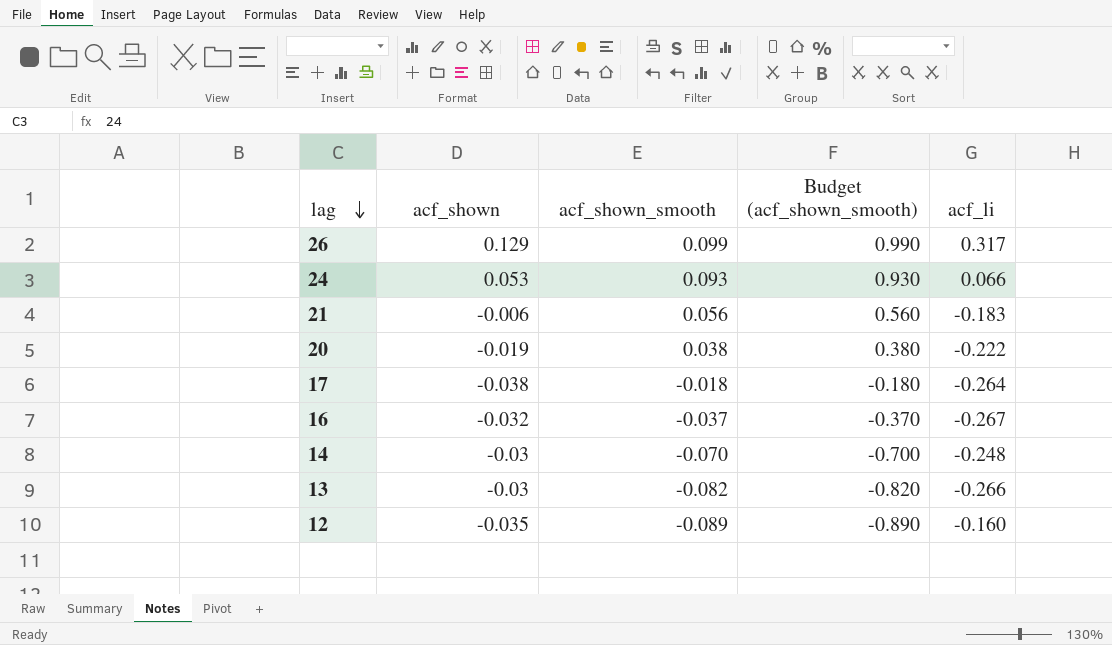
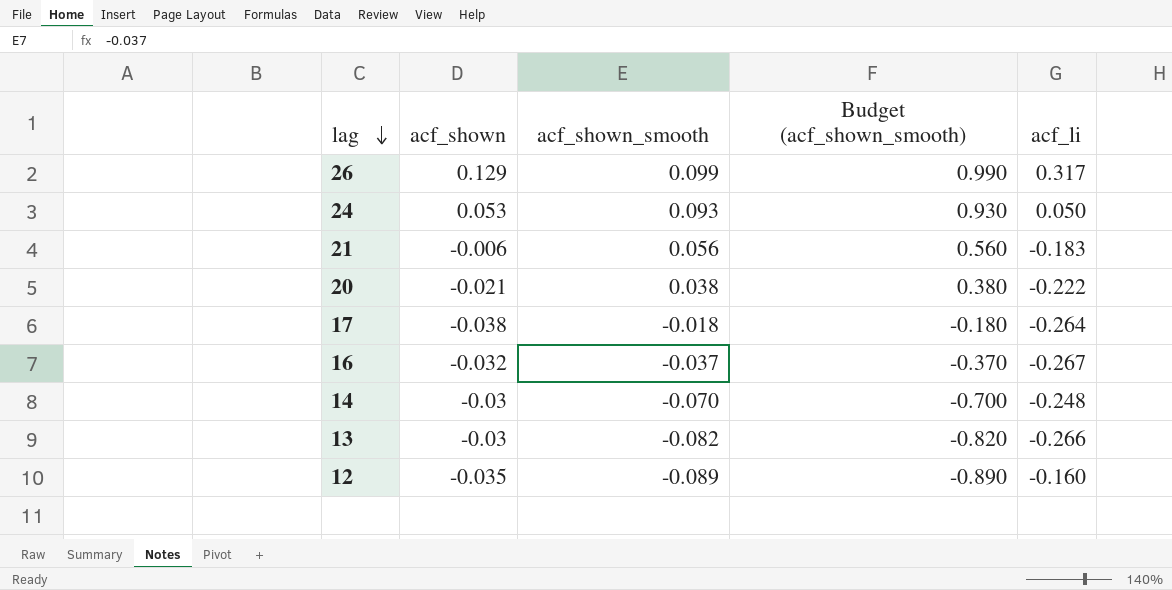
24 | acf_li: 0.066 -> 0.050
20 | acf_shown: -0.019 -> -0.021

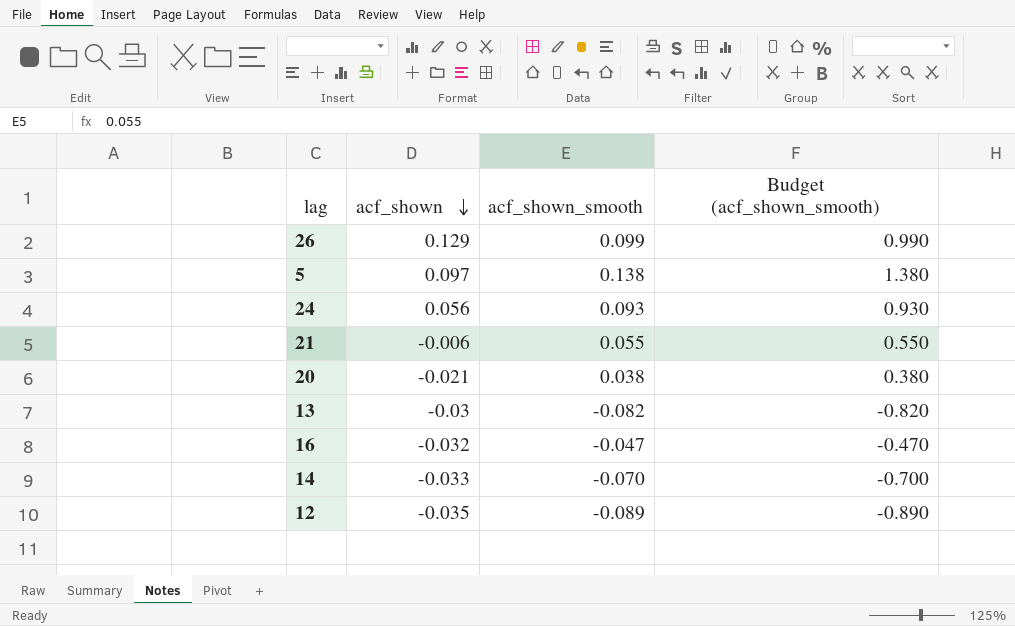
row order: lag descending -> acf_shown descending
column acf_li | position: 5 -> none
row 17: -0.038 | -0.018 | -0.180 | -0.264 -> none
row 5: none -> 0.097 | 0.138 | 1.380
24 | acf_shown: 0.053 -> 0.056
21 | acf_shown_smooth: 0.056 -> 0.055
21 | Budget (acf_shown_smooth): 0.560 -> 0.550
16 | acf_shown_smooth: -0.037 -> -0.047
16 | Budget (acf_shown_smooth): -0.370 -> -0.470
14 | acf_shown: -0.03 -> -0.033

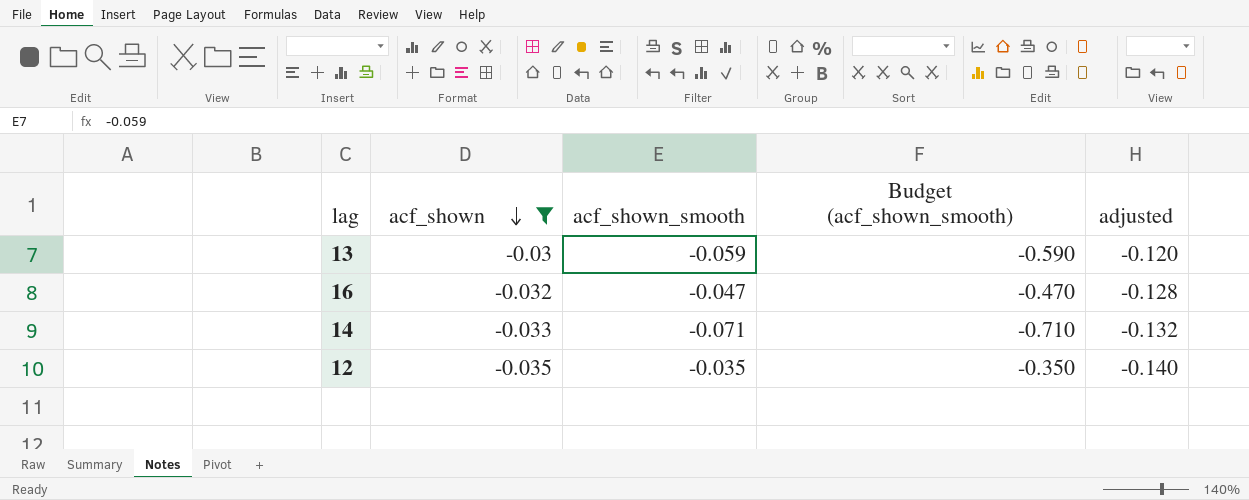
filter: none -> acf_shown <= -0.03
column adjusted | formula: none -> [acf_shown] * 4
13 | acf_shown_smooth: -0.082 -> -0.059
13 | Budget (acf_shown_smooth): -0.820 -> -0.590
14 | acf_shown_smooth: -0.070 -> -0.071
14 | Budget (acf_shown_smooth): -0.700 -> -0.710
12 | acf_shown_smooth: -0.089 -> -0.035
12 | Budget (acf_shown_smooth): -0.890 -> -0.350

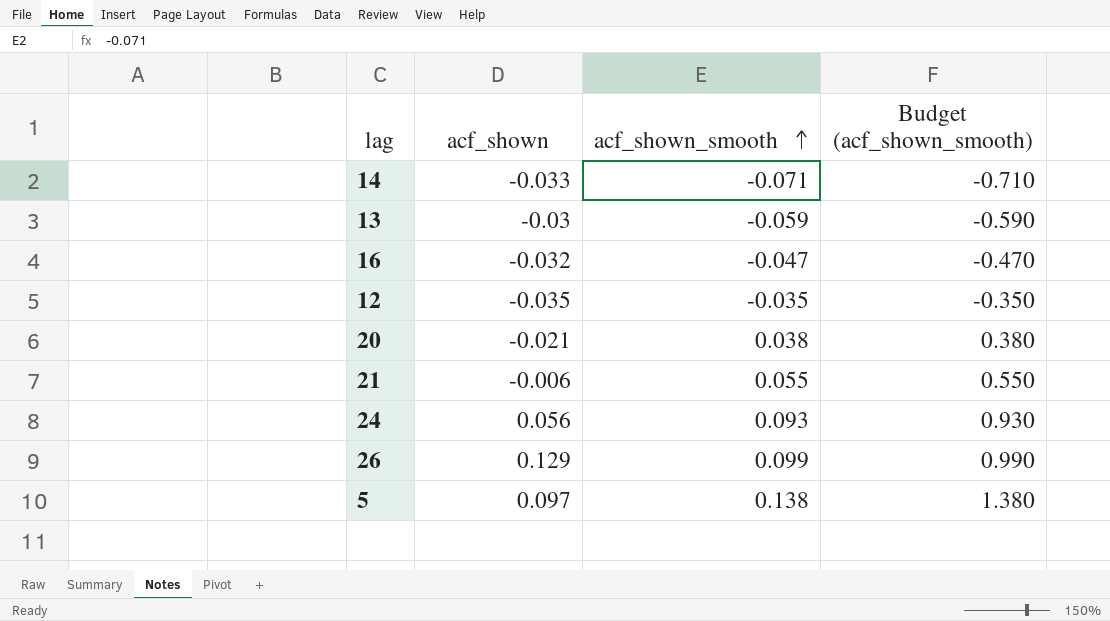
filter: acf_shown <= -0.03 -> none
row order: acf_shown descending -> acf_shown_smooth ascending
column adjusted | formula: [acf_shown] * 4 -> none

